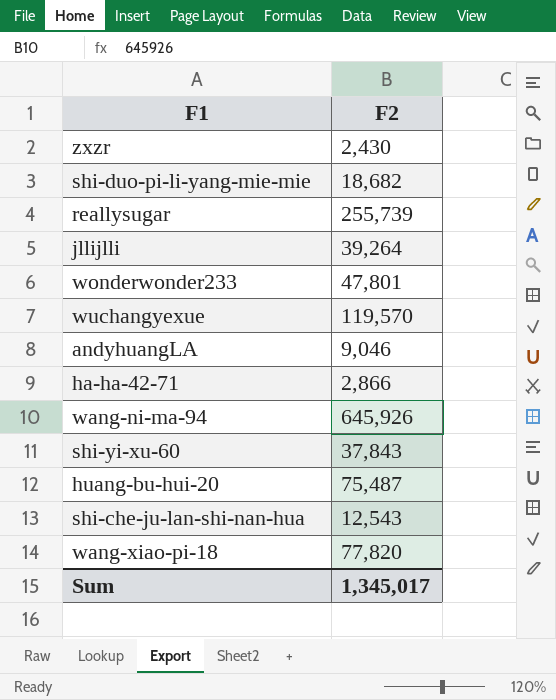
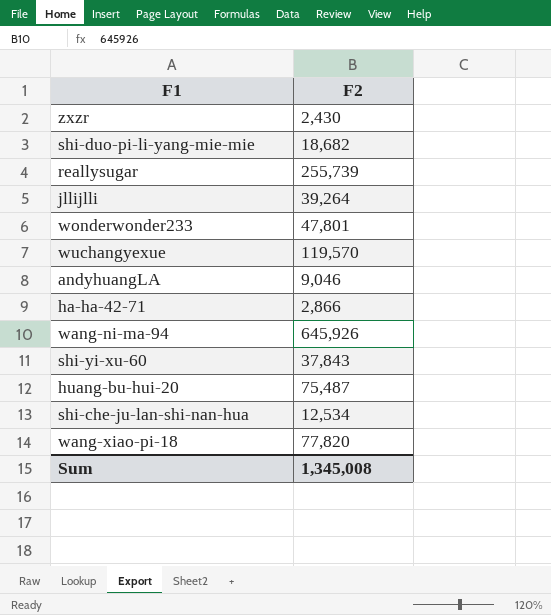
shi-che-ju-lan-shi-nan-hua | F2: 12,543 -> 12,534
Sum | F2: 1,345,017 -> 1,345,008

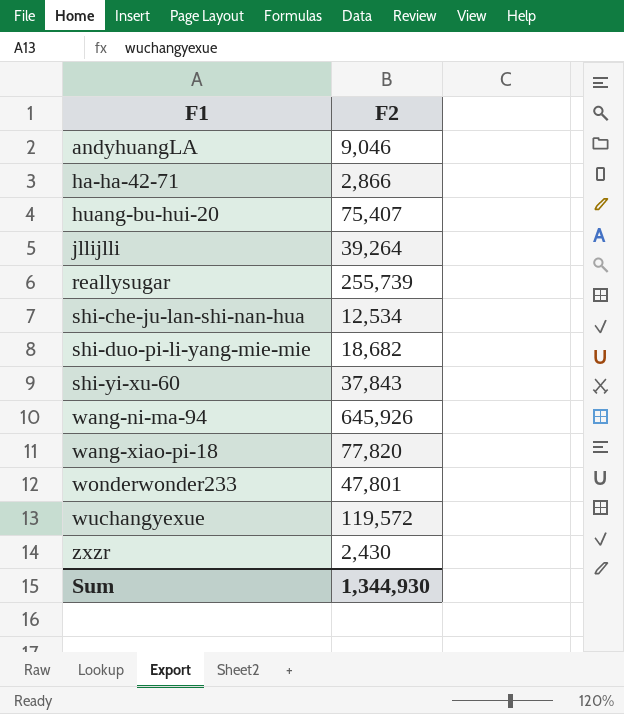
row order: none -> F1 ascending
huang-bu-hui-20 | F2: 75,487 -> 75,407
wuchangyexue | F2: 119,570 -> 119,572
Sum | F2: 1,345,008 -> 1,344,930

